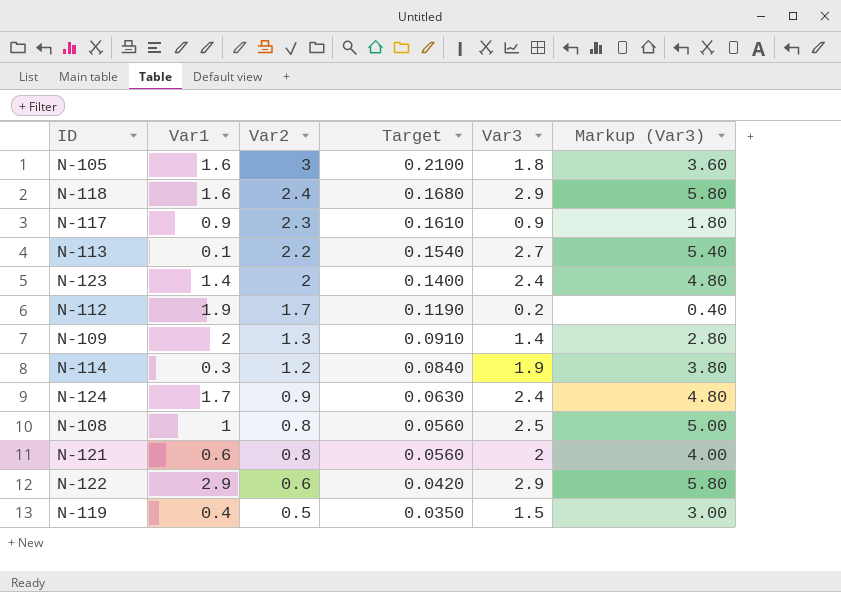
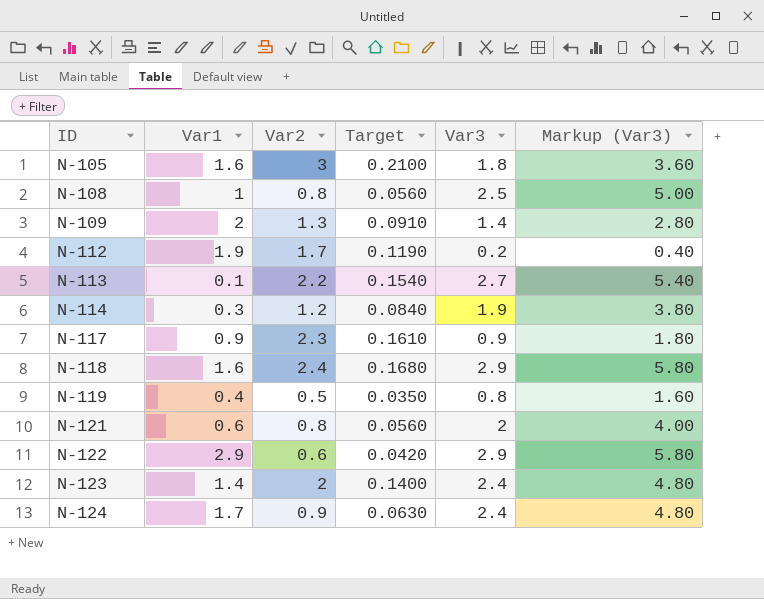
row order: Var2 descending -> ID ascending
N-119 | Var3: 1.5 -> 0.8
N-119 | Markup (Var3): 3.00 -> 1.60

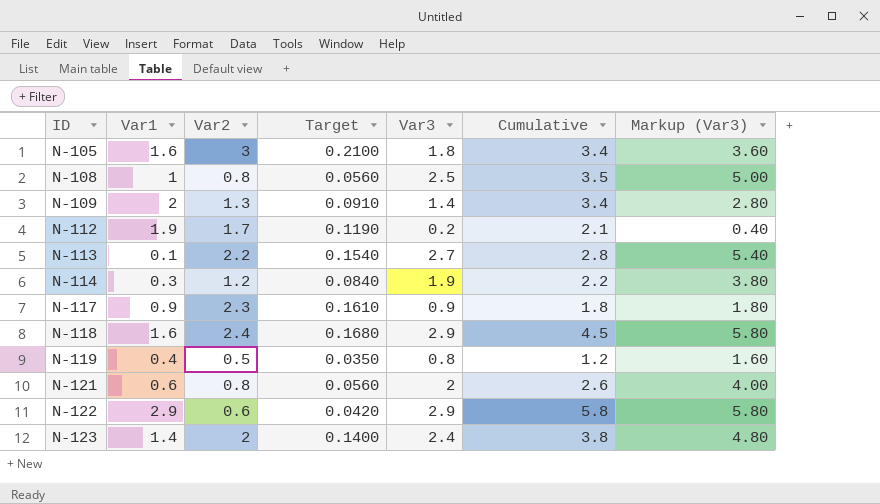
column Cumulative | formula: none -> [Var1] + [Var3]
row N-124: 1.7 | 0.9 | 0.0630 | 2.4 | 4.80 -> none

